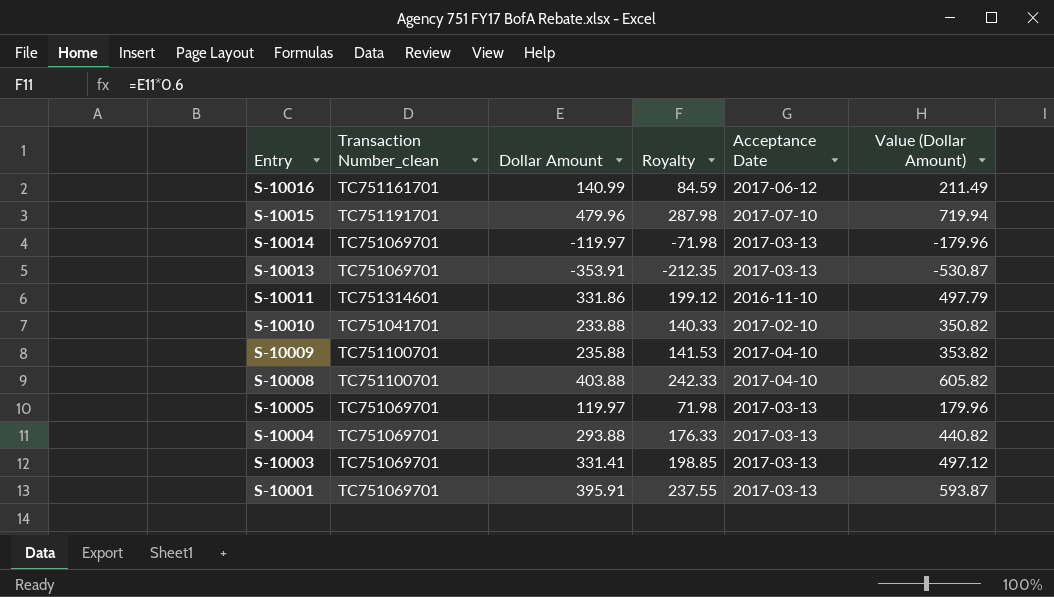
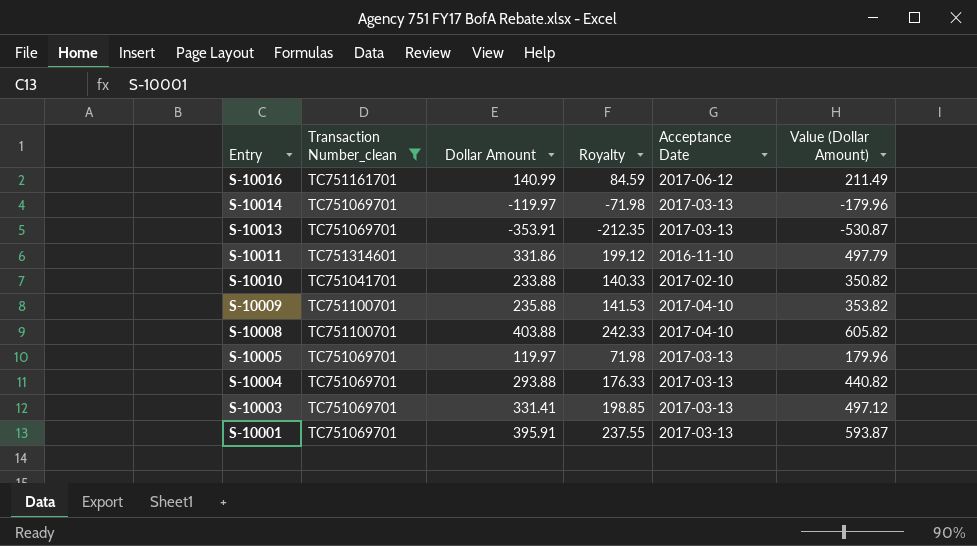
filter: none -> Transaction Number_clean != TC751191701

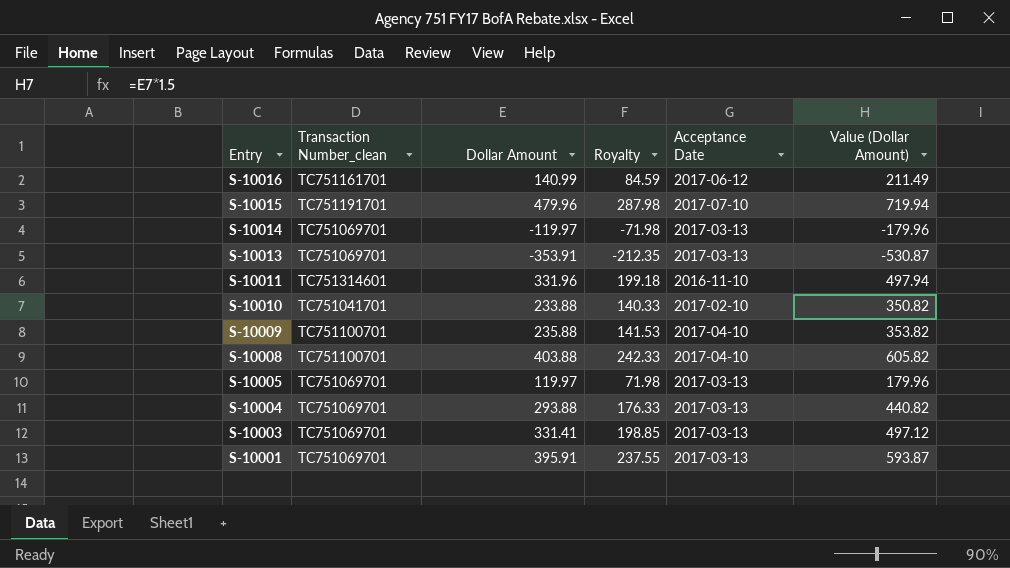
filter: Transaction Number_clean != TC751191701 -> none
S-10011 | Dollar Amount: 331.86 -> 331.96
S-10011 | Royalty: 199.12 -> 199.18
S-10011 | Value (Dollar Amount): 497.79 -> 497.94

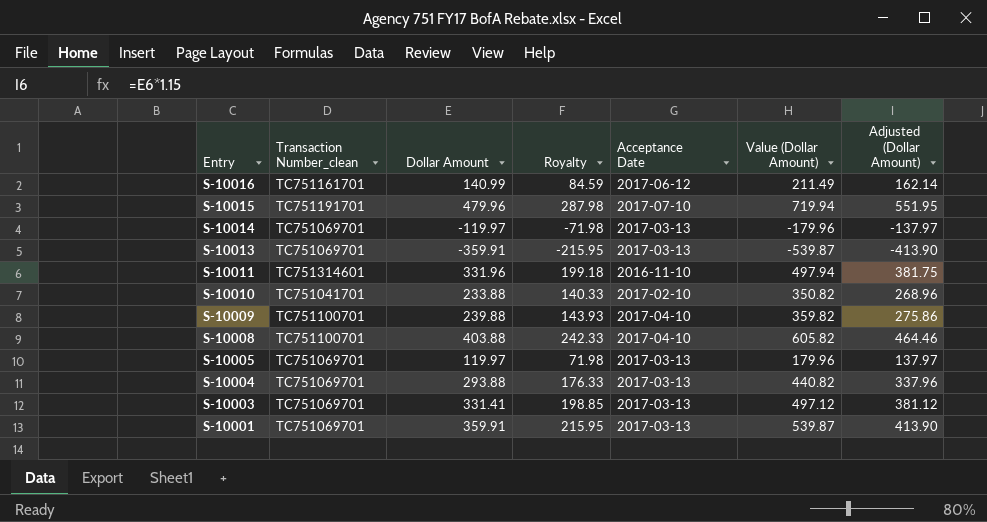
column Adjusted (Dollar Amount) | formula: none -> [Dollar Amount] * 1.15
S-10013 | Dollar Amount: -353.91 -> -359.91
S-10013 | Royalty: -212.35 -> -215.95
S-10013 | Value (Dollar Amount): -530.87 -> -539.87
S-10009 | Dollar Amount: 235.88 -> 239.88
S-10009 | Royalty: 141.53 -> 143.93
S-10009 | Value (Dollar Amount): 353.82 -> 359.82
S-10001 | Dollar Amount: 395.91 -> 359.91
S-10001 | Royalty: 237.55 -> 215.95
S-10001 | Value (Dollar Amount): 593.87 -> 539.87

